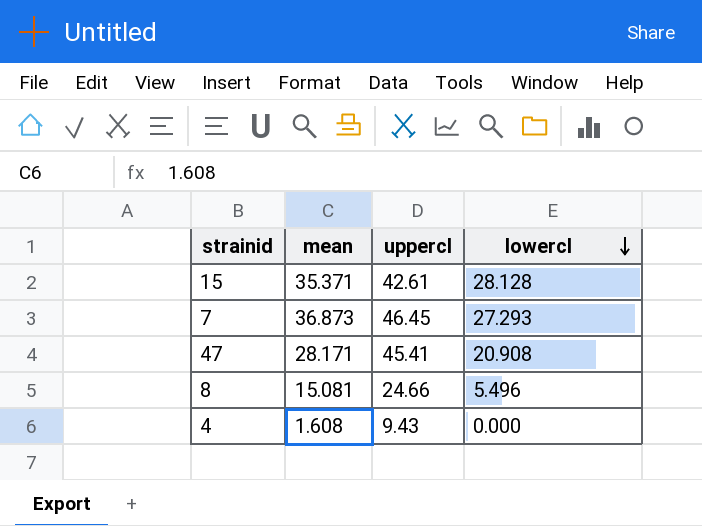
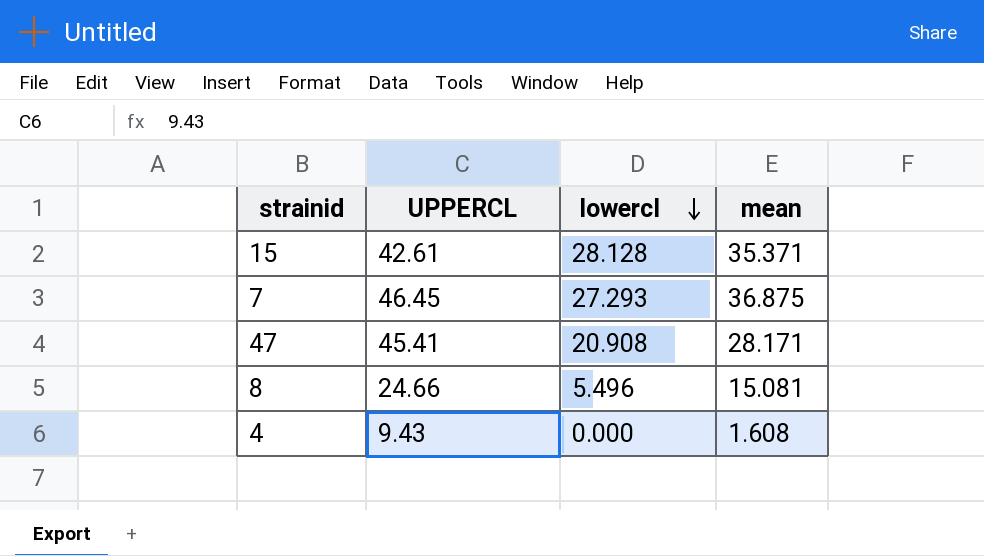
column name: uppercl -> UPPERCL
column mean | position: 2 -> 4
7 | mean: 36.873 -> 36.875

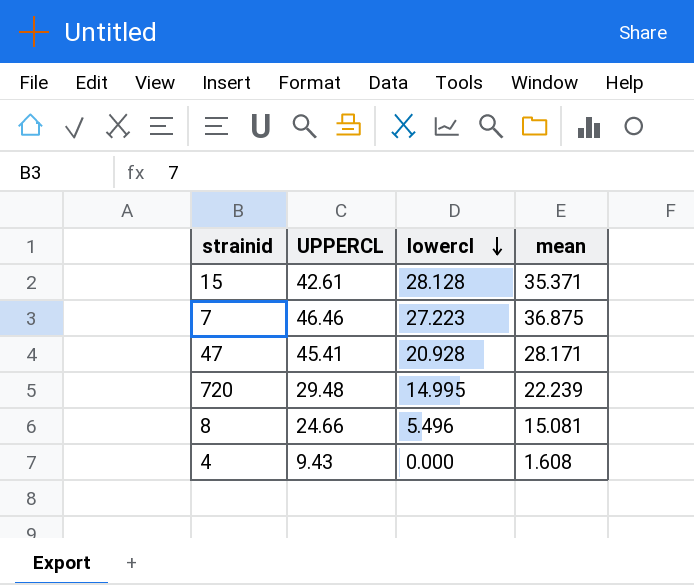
7 | UPPERCL: 46.45 -> 46.46
7 | lowercl: 27.293 -> 27.223
47 | lowercl: 20.908 -> 20.928
row 720: none -> 29.48 | 14.995 | 22.239

